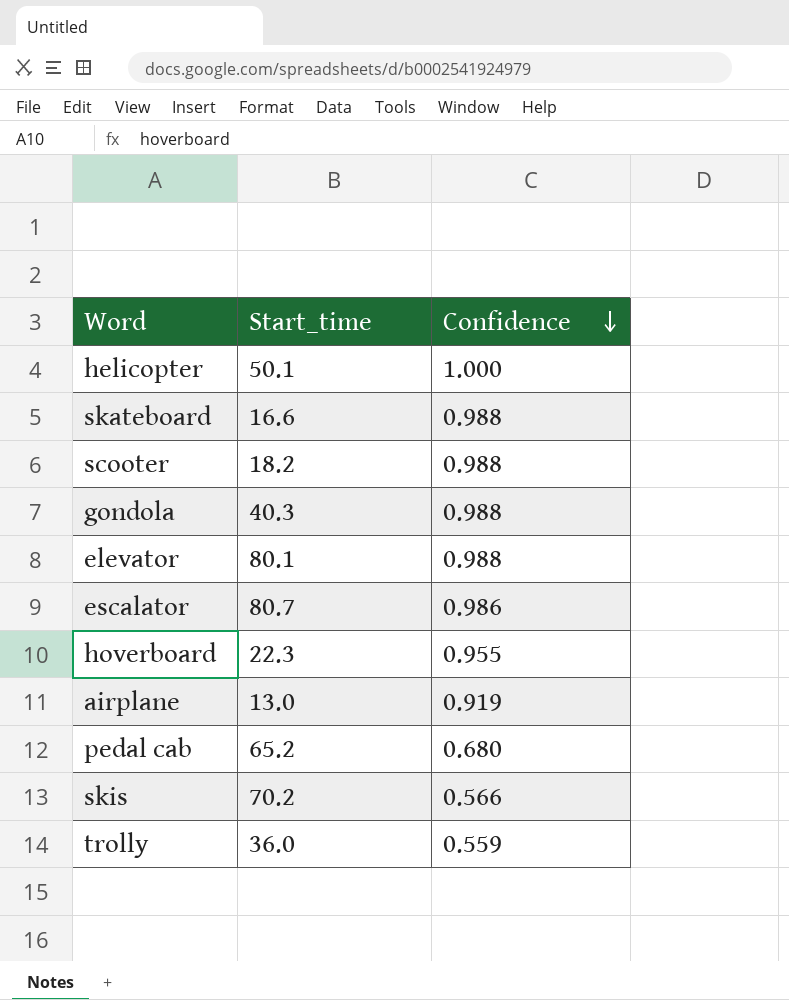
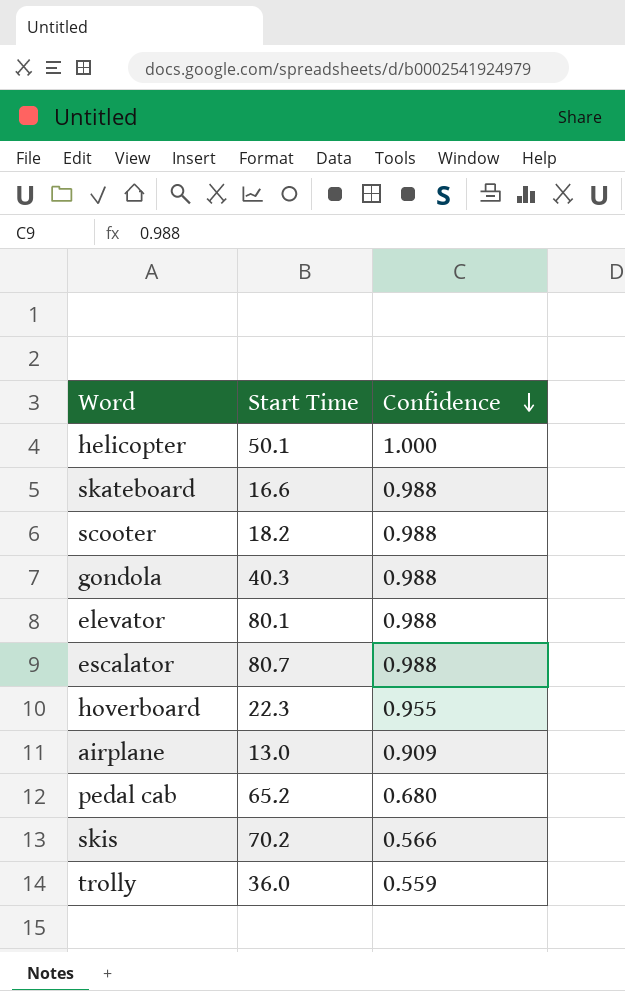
column name: Start_time -> Start Time
escalator | Confidence: 0.986 -> 0.988
airplane | Confidence: 0.919 -> 0.909

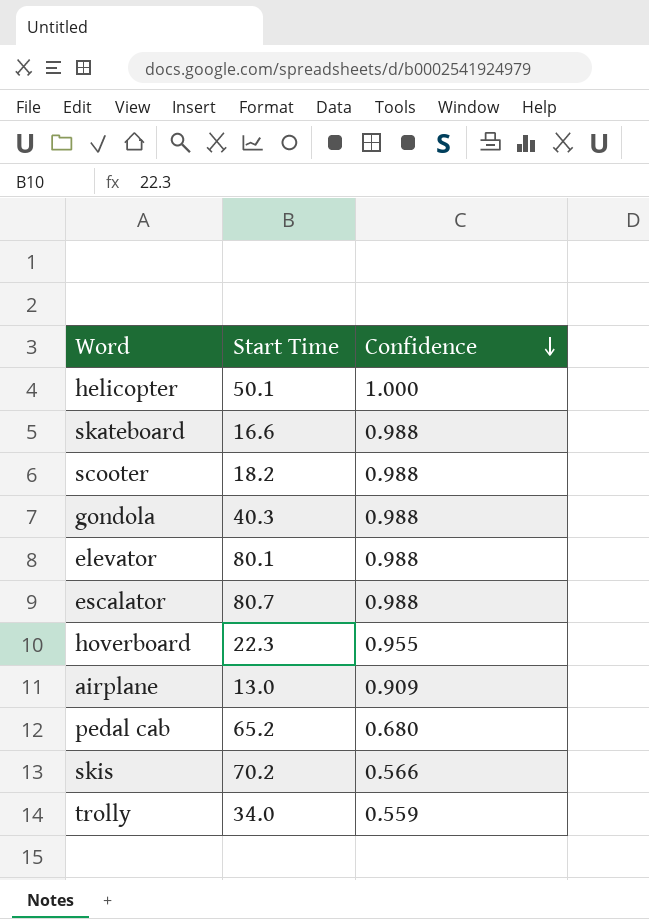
trolly | Start Time: 36.0 -> 34.0

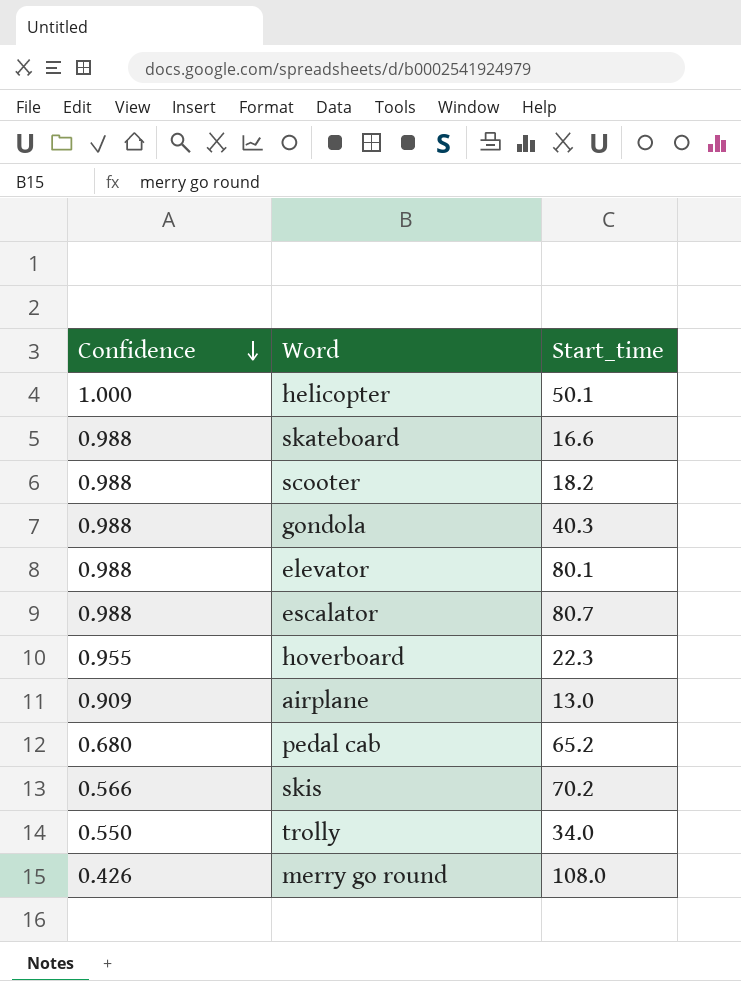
column Confidence | position: 3 -> 1
column name: Start Time -> Start_time
trolly | Confidence: 0.559 -> 0.550
row merry go round: none -> 0.426 | 108.0

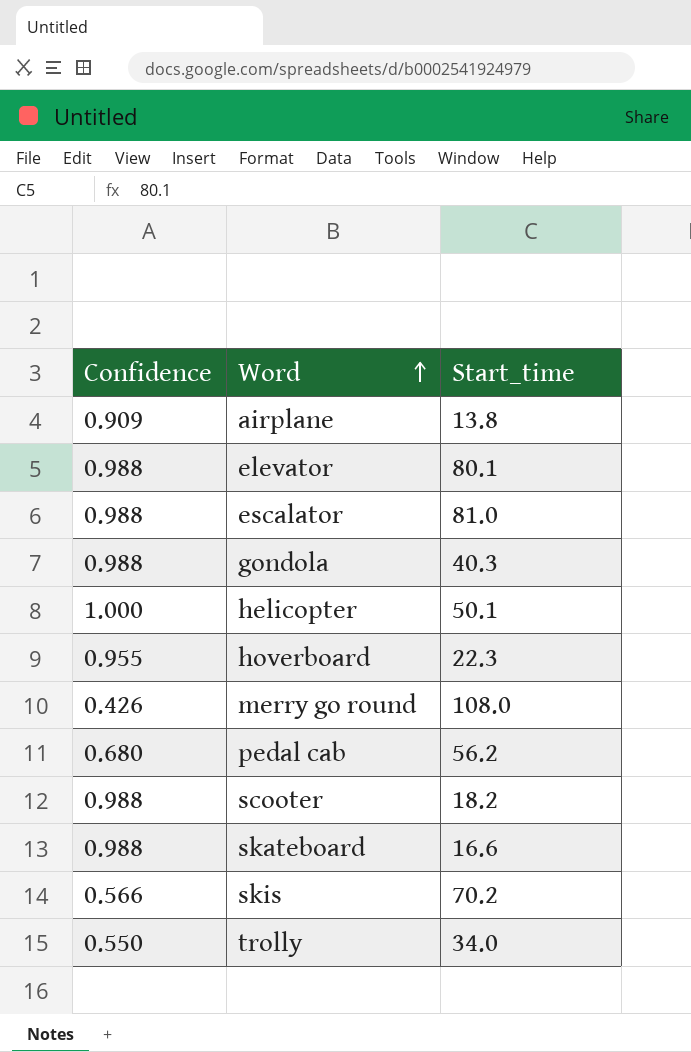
row order: Confidence descending -> Word ascending
airplane | Start_time: 13.0 -> 13.8
escalator | Start_time: 80.7 -> 81.0
pedal cab | Start_time: 65.2 -> 56.2

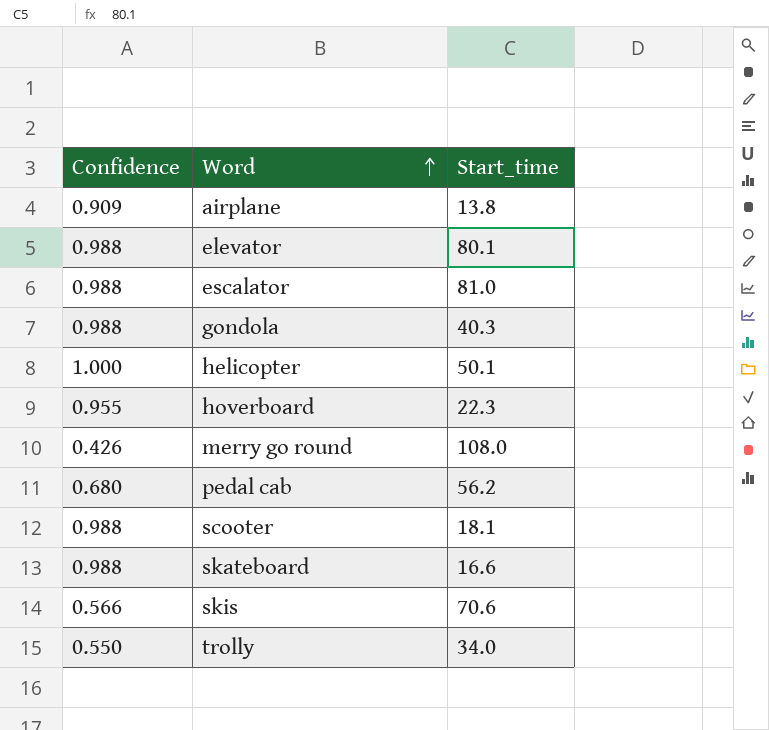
scooter | Start_time: 18.2 -> 18.1
skis | Start_time: 70.2 -> 70.6

